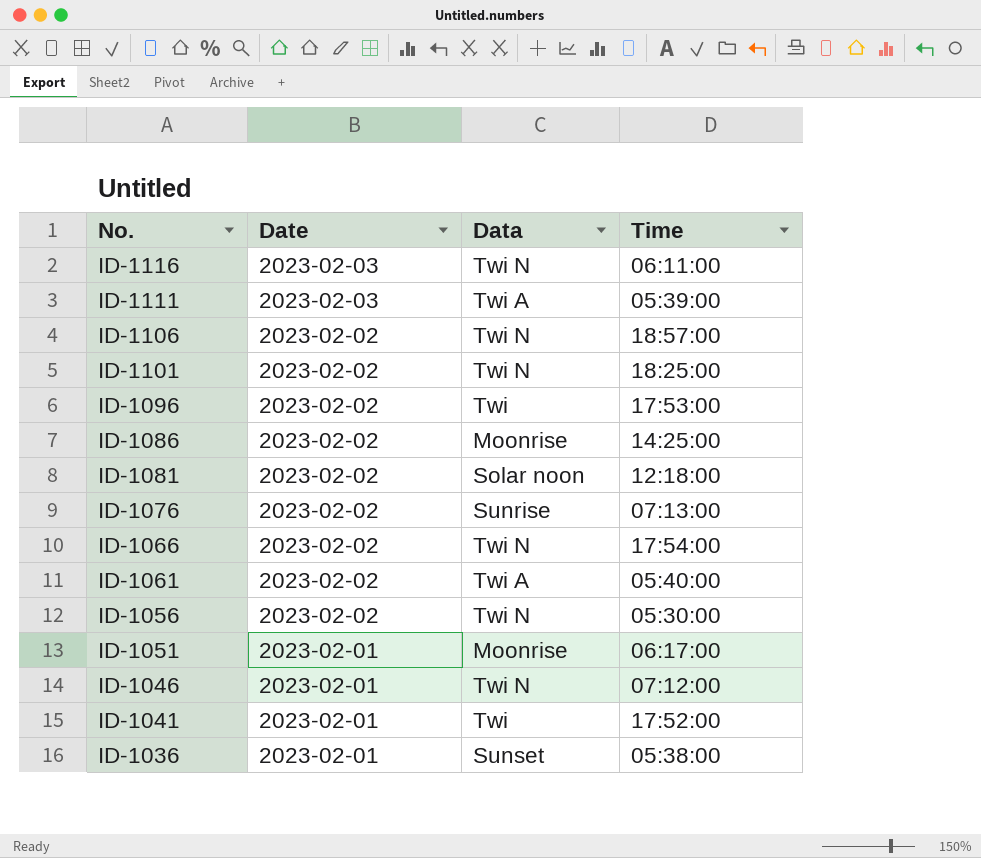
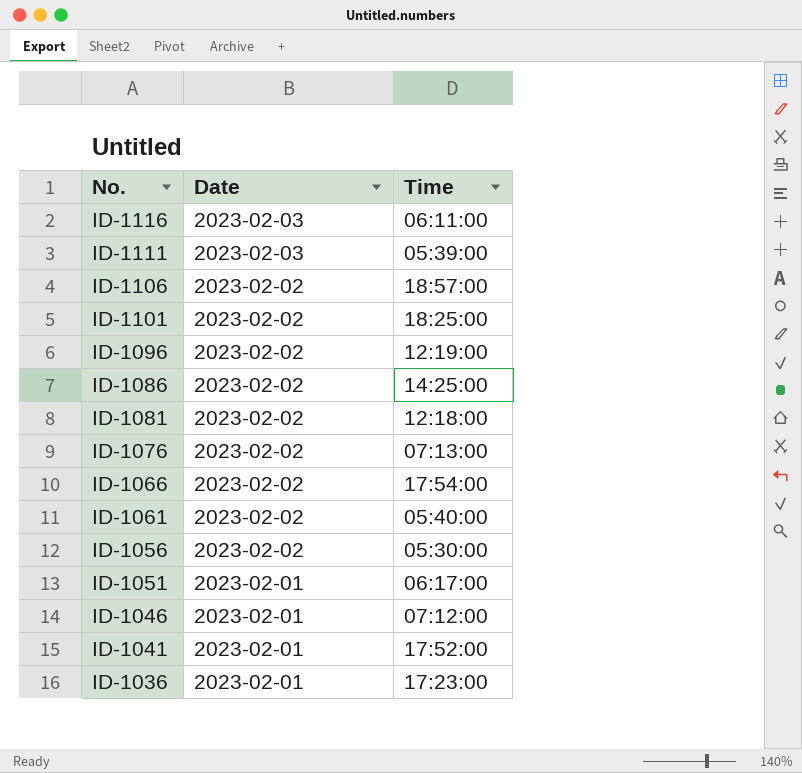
column Data | position: 3 -> none
ID-1096 | Time: 17:53:00 -> 12:19:00
ID-1036 | Time: 05:38:00 -> 17:23:00

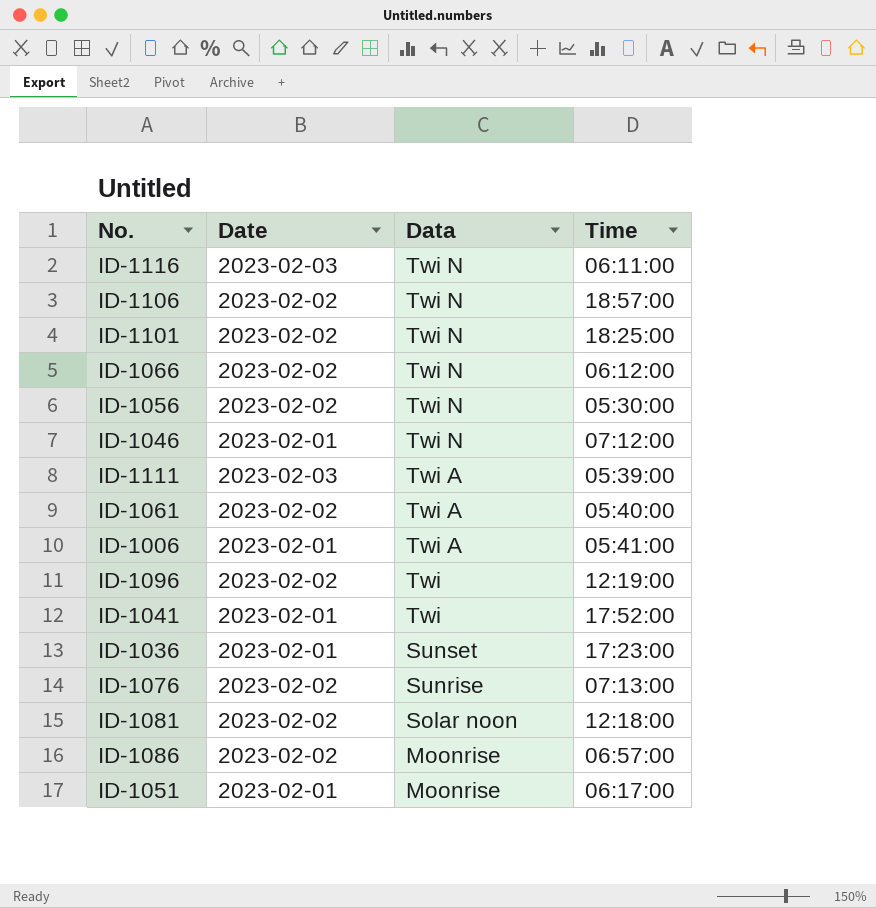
row order: No. descending -> Data descending
column Data | position: none -> 3
ID-1066 | Time: 17:54:00 -> 06:12:00
row ID-1006: none -> 2023-02-01 | Twi A | 05:41:00
ID-1086 | Time: 14:25:00 -> 06:57:00

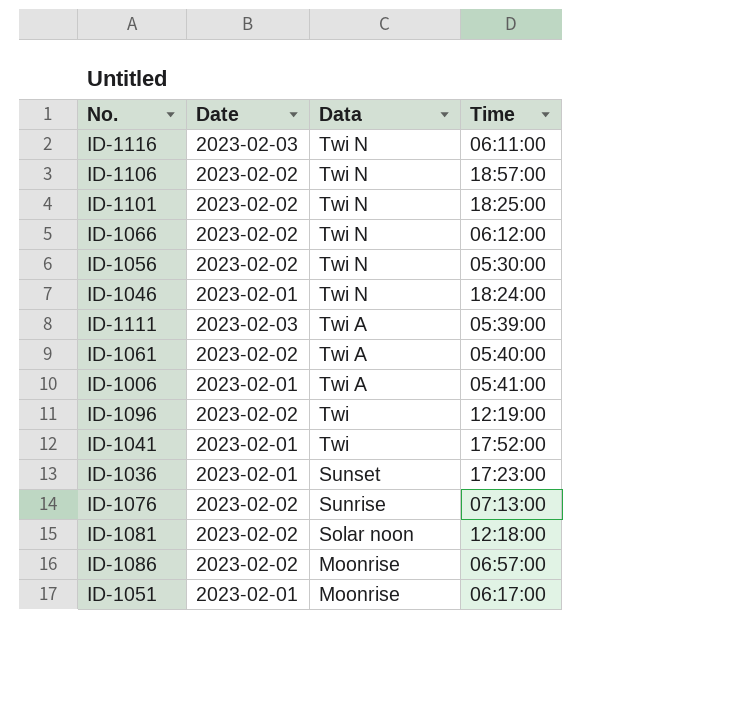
ID-1046 | Time: 07:12:00 -> 18:24:00

